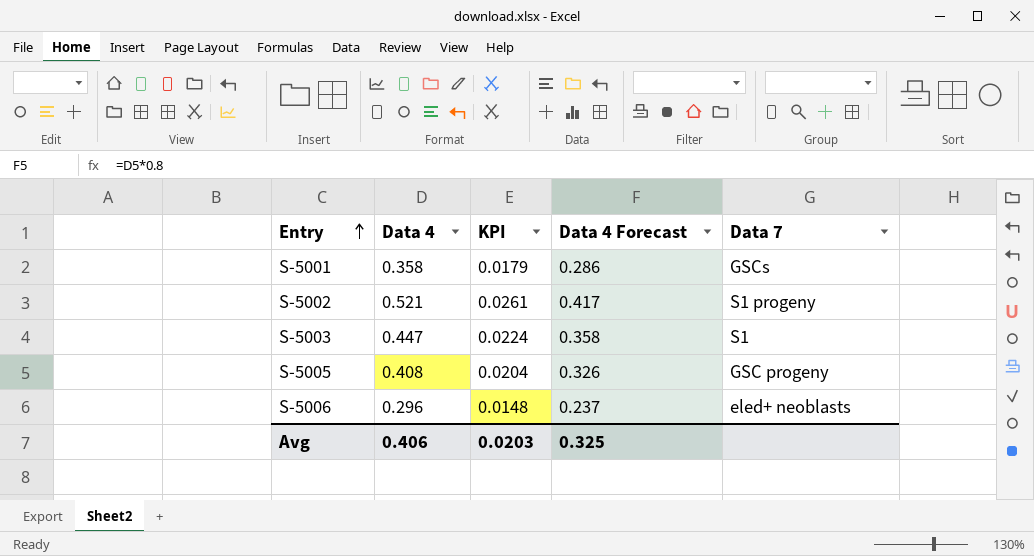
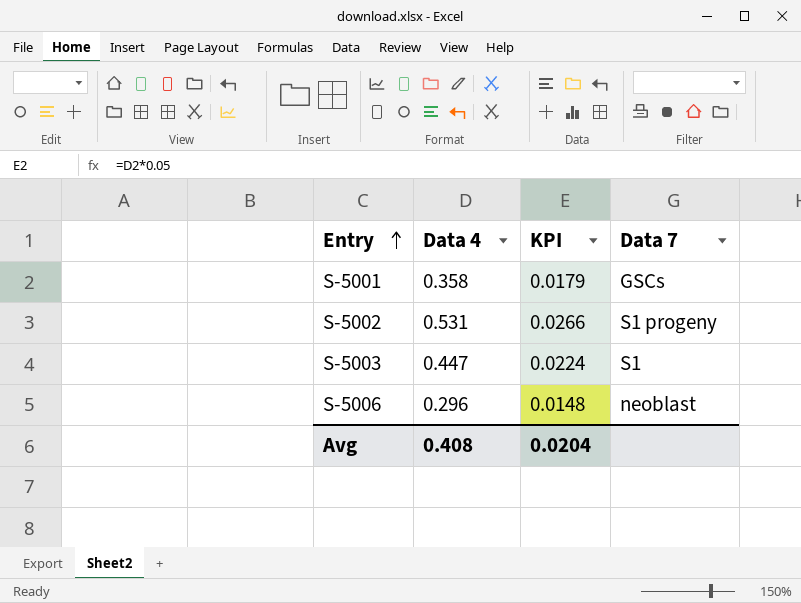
column Data 4 Forecast | formula: [Data 4] * 0.8 -> none
row S-5005: 0.408 | 0.0204 | 0.326 | GSC progeny -> none
S-5002 | Data 4: 0.521 -> 0.531
S-5002 | KPI: 0.0261 -> 0.0266
S-5006 | Data 7: eled+ neoblasts -> neoblast
Avg | Data 4: 0.406 -> 0.408
Avg | KPI: 0.0203 -> 0.0204

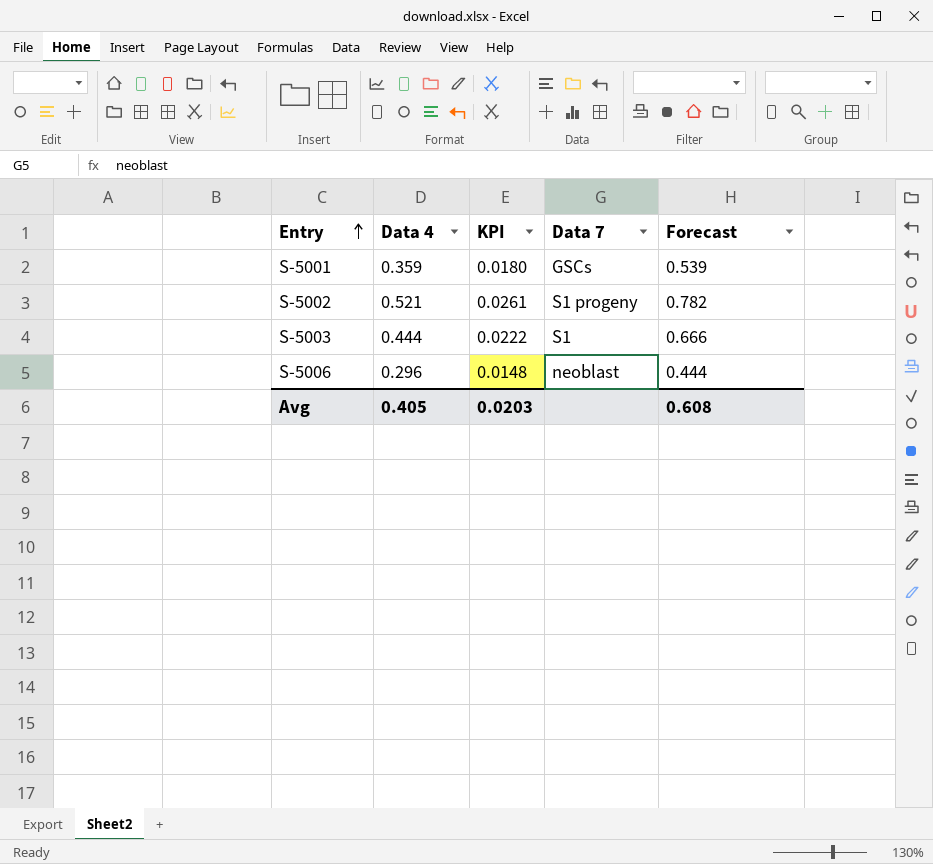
column Forecast | formula: none -> [Data 4] * 1.5
S-5001 | Data 4: 0.358 -> 0.359
S-5001 | KPI: 0.0179 -> 0.0180
S-5002 | Data 4: 0.531 -> 0.521
S-5002 | KPI: 0.0266 -> 0.0261
S-5003 | Data 4: 0.447 -> 0.444
S-5003 | KPI: 0.0224 -> 0.0222
Avg | Data 4: 0.408 -> 0.405
Avg | KPI: 0.0204 -> 0.0203

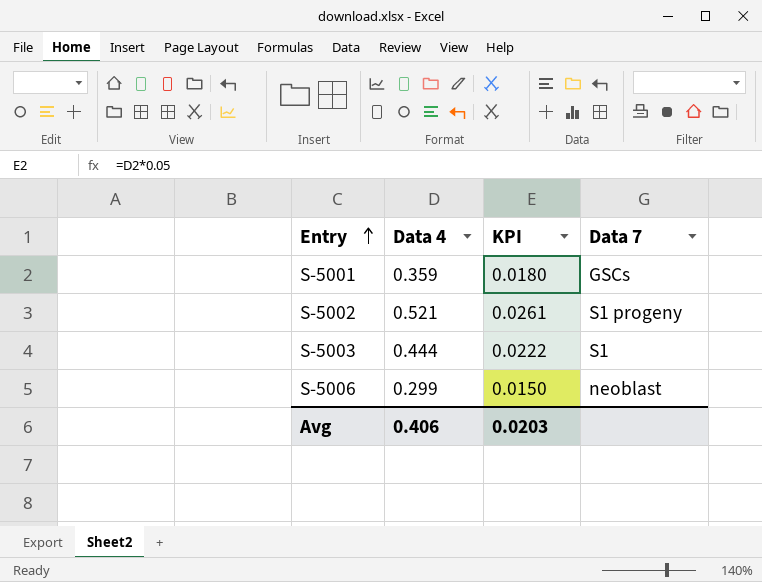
column Forecast | formula: [Data 4] * 1.5 -> none
S-5006 | Data 4: 0.296 -> 0.299
S-5006 | KPI: 0.0148 -> 0.0150
Avg | Data 4: 0.405 -> 0.406

